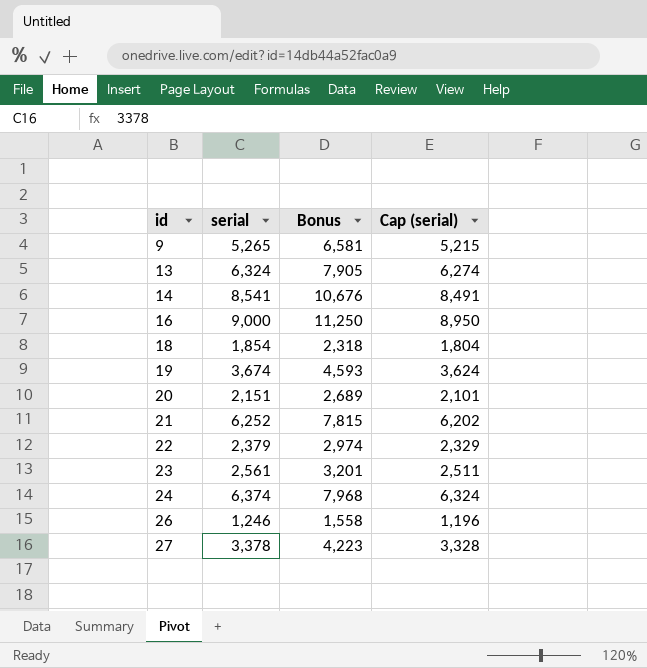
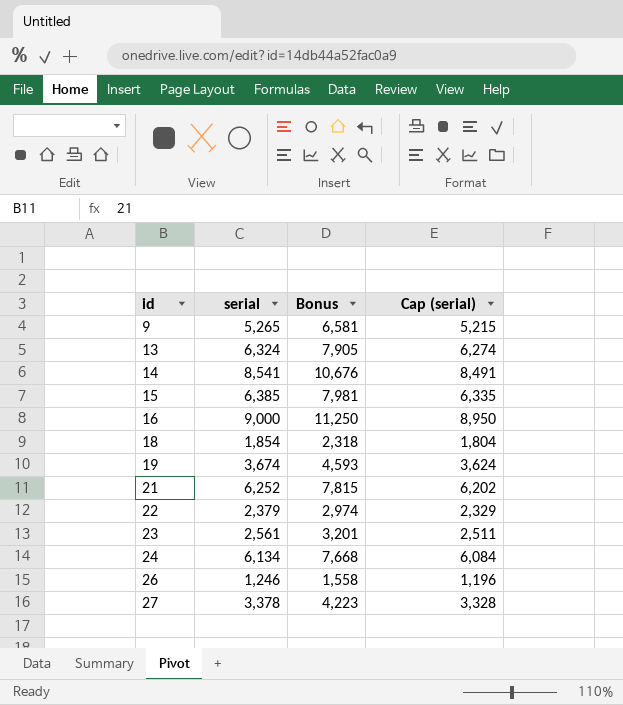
row 20: 2,151 | 2,689 | 2,101 -> none
row 15: none -> 6,385 | 7,981 | 6,335
24 | serial: 6,374 -> 6,134
24 | Bonus: 7,968 -> 7,668
24 | Cap (serial): 6,324 -> 6,084

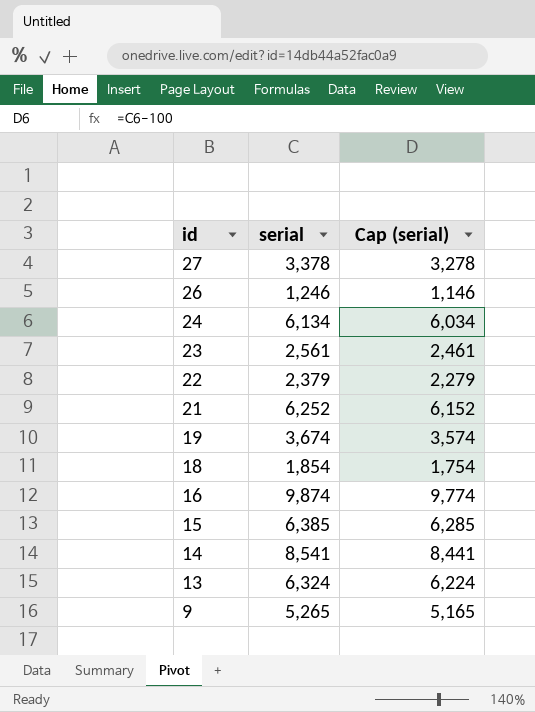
row order: id ascending -> id descending
column Bonus | formula: [serial] * 1.25 -> none
column Cap (serial) | formula: [serial] - 50 -> [serial] - 100
16 | serial: 9,000 -> 9,874

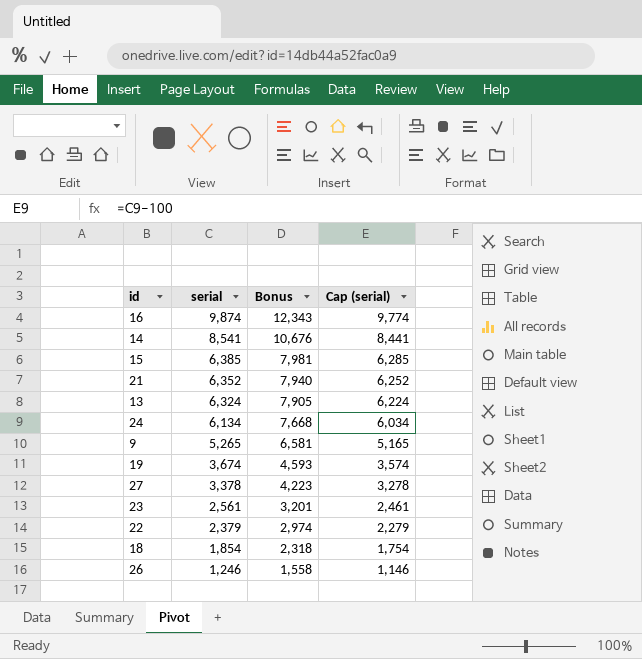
row order: id descending -> serial descending
column Bonus | formula: none -> [serial] * 1.25
21 | serial: 6,252 -> 6,352
21 | Cap (serial): 6,152 -> 6,252

